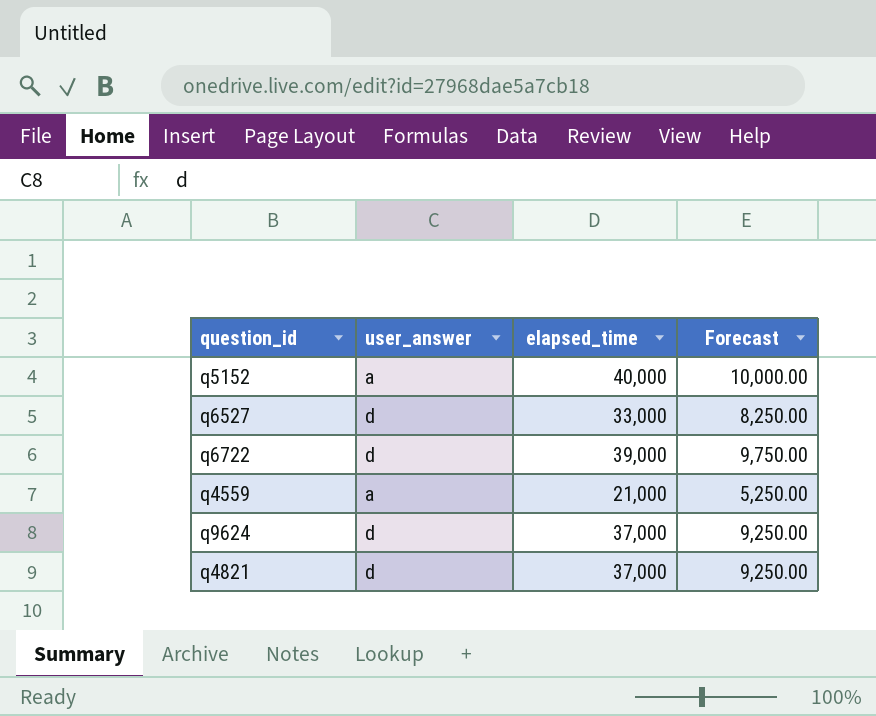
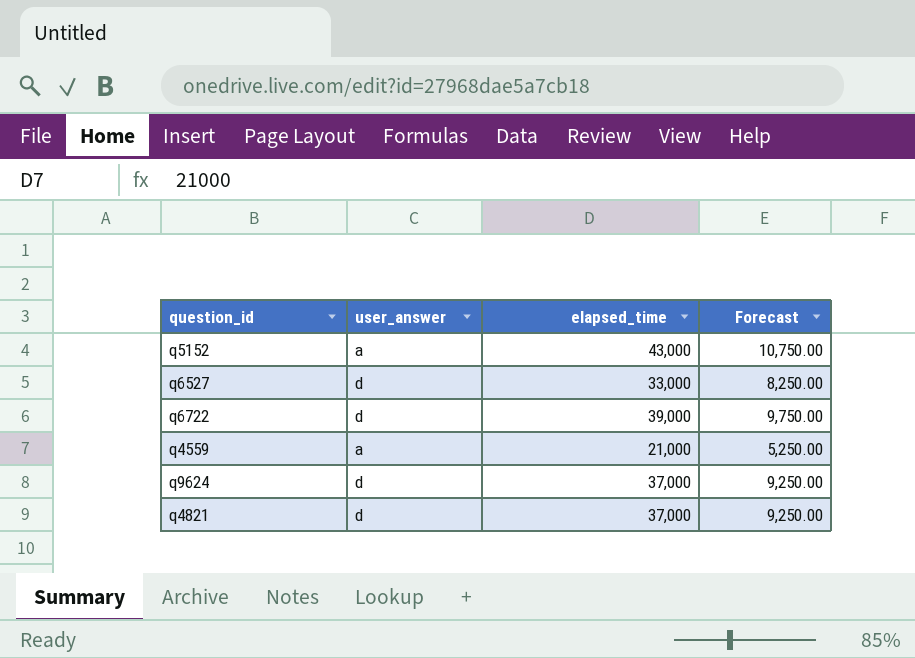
q5152 | elapsed_time: 40,000 -> 43,000
q5152 | Forecast: 10,000.00 -> 10,750.00

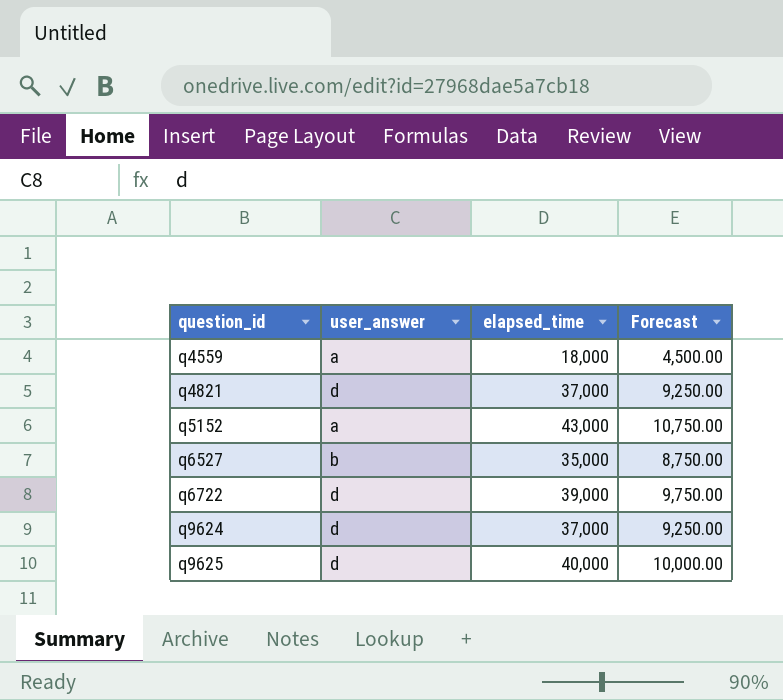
row order: none -> question_id ascending
q4559 | elapsed_time: 21,000 -> 18,000
q4559 | Forecast: 5,250.00 -> 4,500.00
q6527 | user_answer: d -> b
q6527 | elapsed_time: 33,000 -> 35,000
q6527 | Forecast: 8,250.00 -> 8,750.00
row q9625: none -> d | 40,000 | 10,000.00

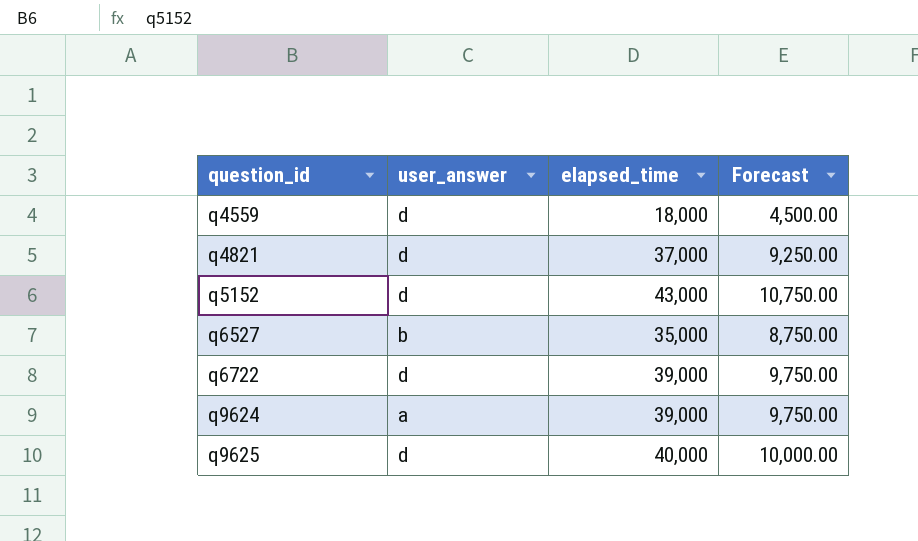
q4559 | user_answer: a -> d
q5152 | user_answer: a -> d
q9624 | user_answer: d -> a
q9624 | elapsed_time: 37,000 -> 39,000
q9624 | Forecast: 9,250.00 -> 9,750.00

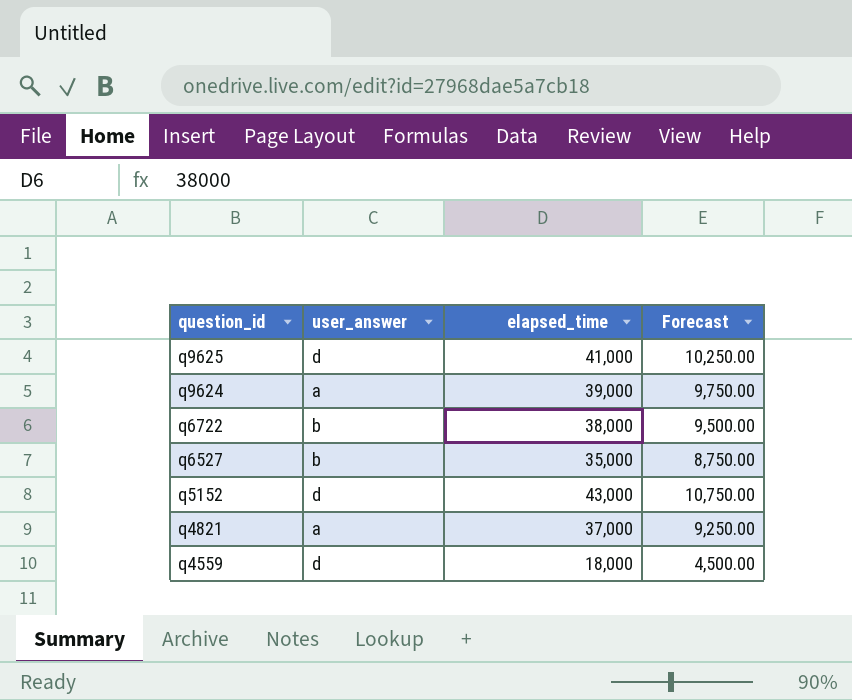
row order: question_id ascending -> question_id descending
q9625 | elapsed_time: 40,000 -> 41,000
q9625 | Forecast: 10,000.00 -> 10,250.00
q6722 | user_answer: d -> b
q6722 | elapsed_time: 39,000 -> 38,000
q6722 | Forecast: 9,750.00 -> 9,500.00
q4821 | user_answer: d -> a

